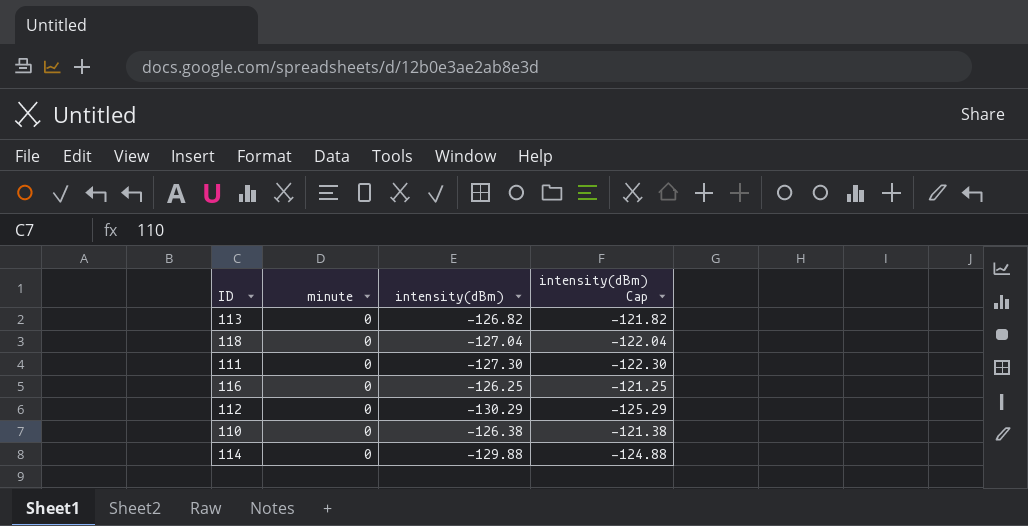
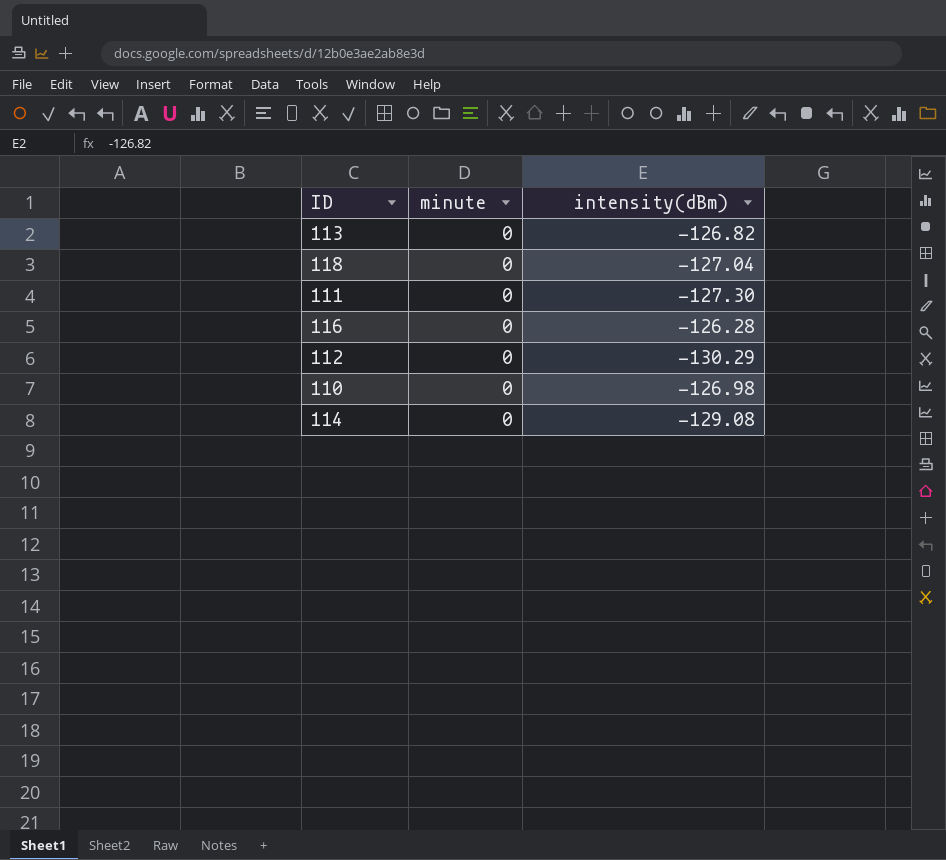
column intensity(dBm) Cap | formula: [intensity(dBm)] + 5 -> none
116 | intensity(dBm): -126.25 -> -126.28
110 | intensity(dBm): -126.38 -> -126.98
114 | intensity(dBm): -129.88 -> -129.08

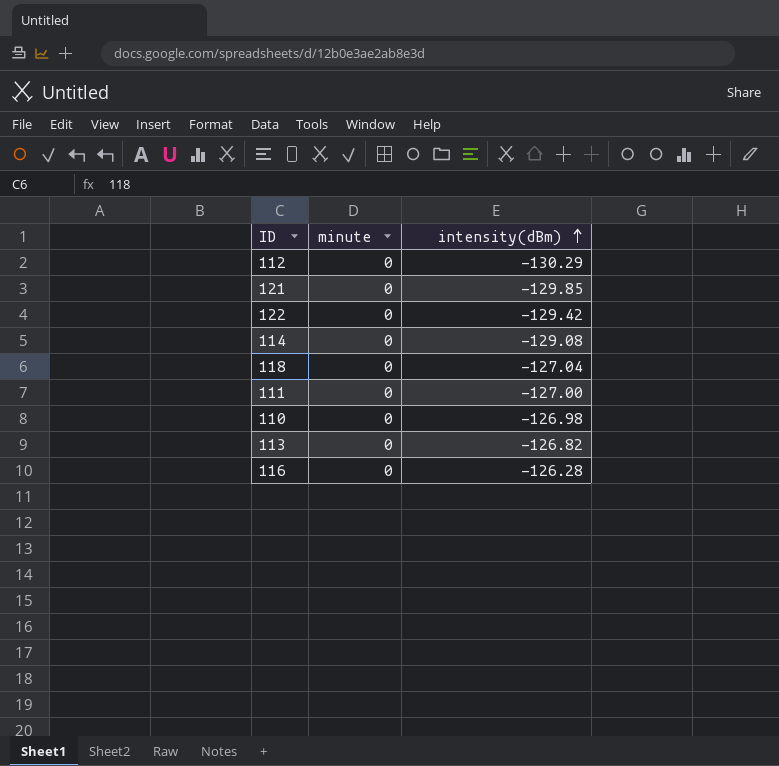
row order: none -> intensity(dBm) ascending
row 121: none -> 0 | -129.85
row 122: none -> 0 | -129.42
111 | intensity(dBm): -127.30 -> -127.00

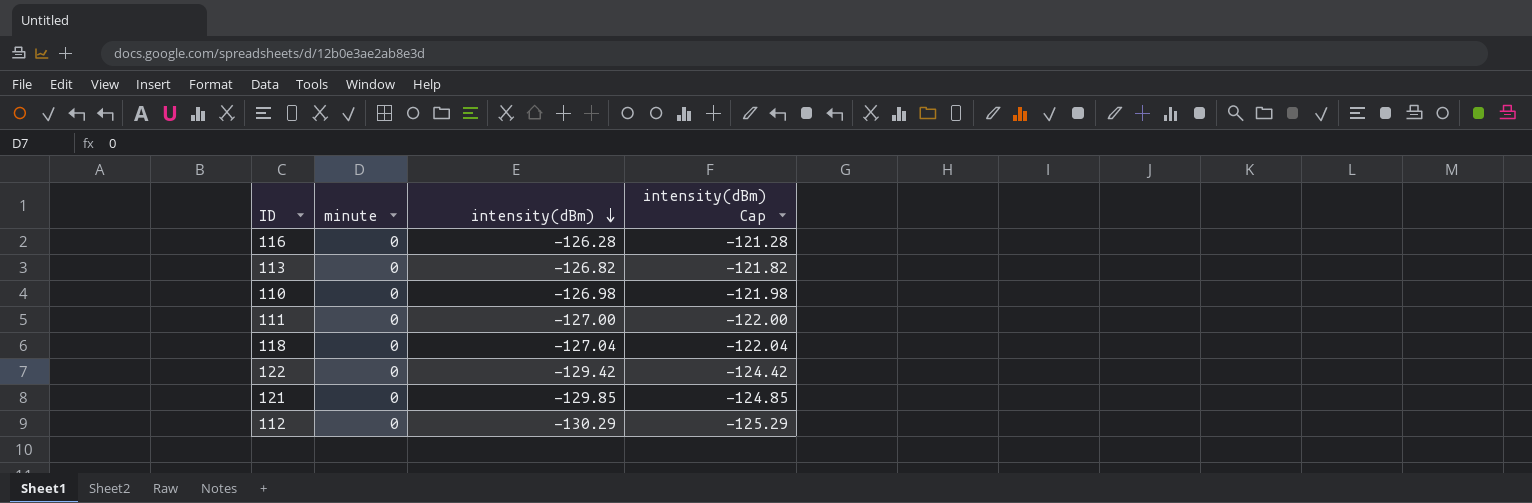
row order: intensity(dBm) ascending -> intensity(dBm) descending
column intensity(dBm) Cap | formula: none -> [intensity(dBm)] + 5
row 114: 0 | -129.08 -> none

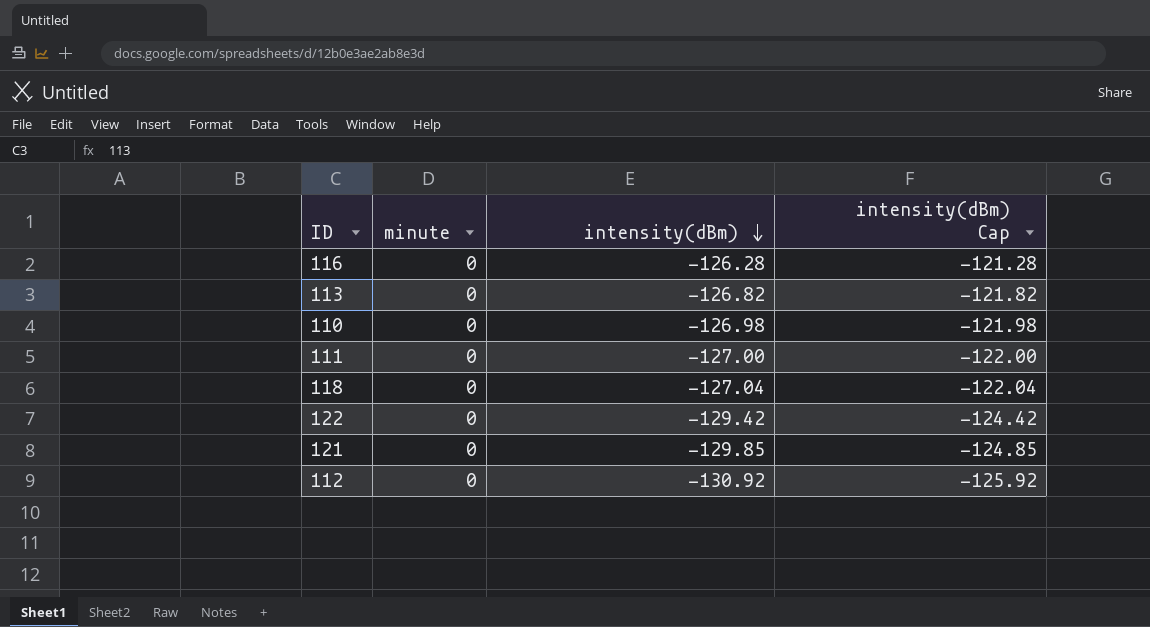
112 | intensity(dBm): -130.29 -> -130.92
112 | intensity(dBm) Cap: -125.29 -> -125.92

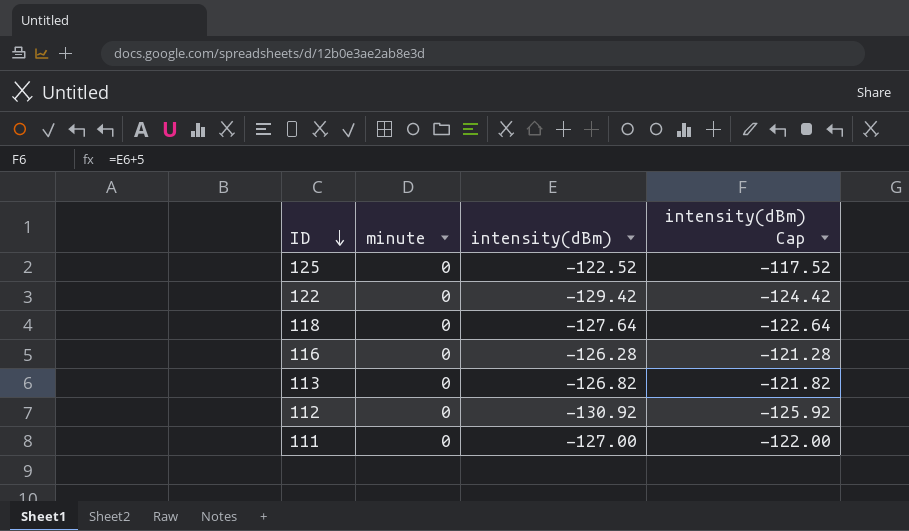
row order: intensity(dBm) descending -> ID descending
row 110: 0 | -126.98 | -121.98 -> none
row 121: 0 | -129.85 | -124.85 -> none
row 125: none -> 0 | -122.52 | -117.52
118 | intensity(dBm): -127.04 -> -127.64
118 | intensity(dBm) Cap: -122.04 -> -122.64

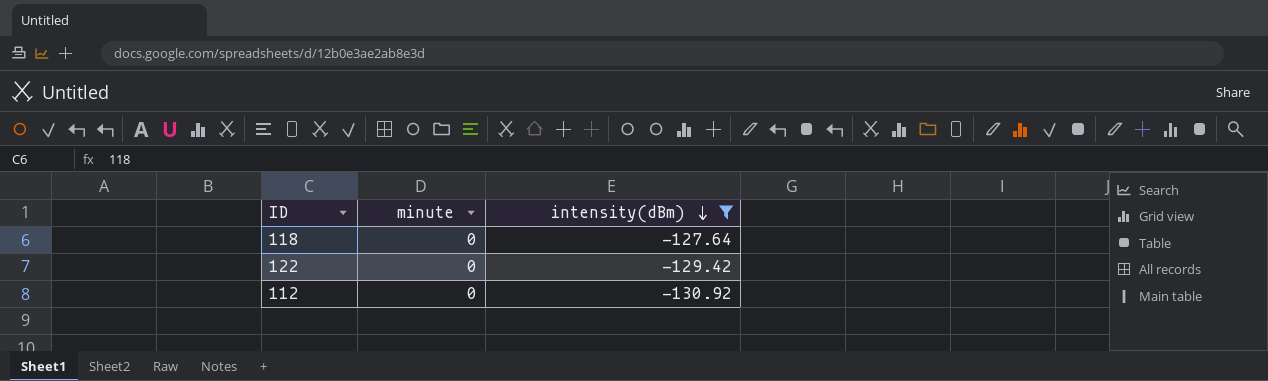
filter: none -> intensity(dBm) <= -127.64
row order: ID descending -> intensity(dBm) descending
column intensity(dBm) Cap | formula: [intensity(dBm)] + 5 -> none

